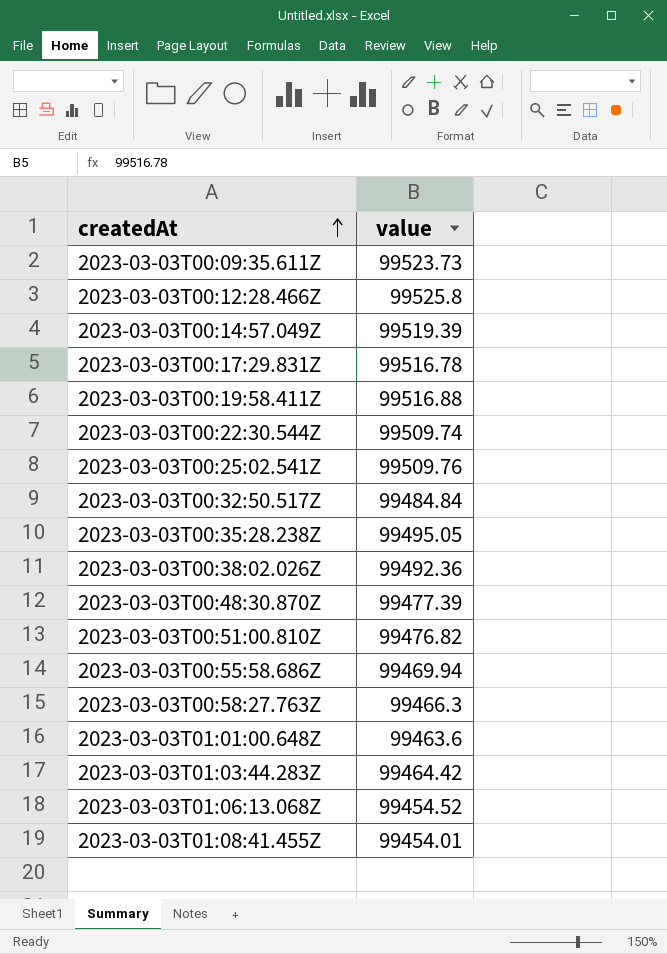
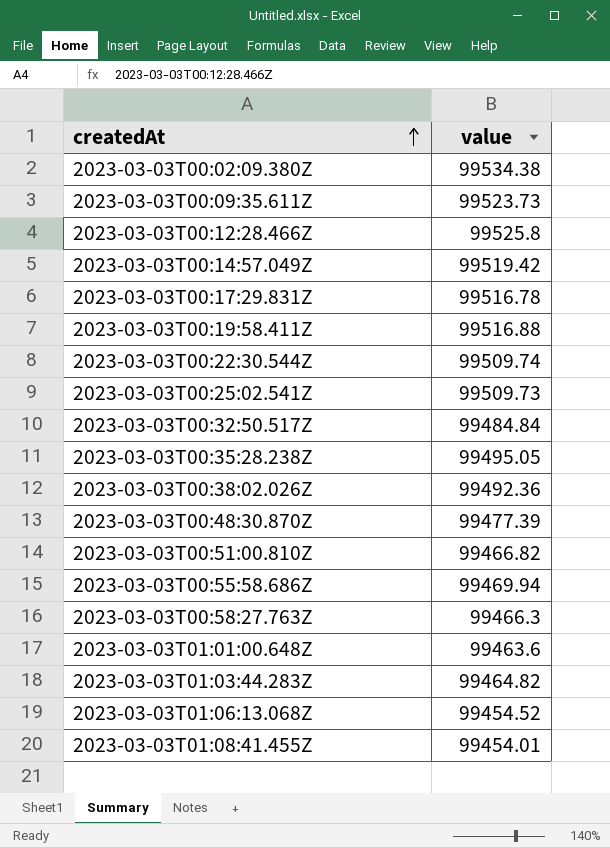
row 2023-03-03T00:02:09.380Z: none -> 99534.38
2023-03-03T00:14:57.049Z | value: 99519.39 -> 99519.42
2023-03-03T00:25:02.541Z | value: 99509.76 -> 99509.73
2023-03-03T00:51:00.810Z | value: 99476.82 -> 99466.82
2023-03-03T01:03:44.283Z | value: 99464.42 -> 99464.82

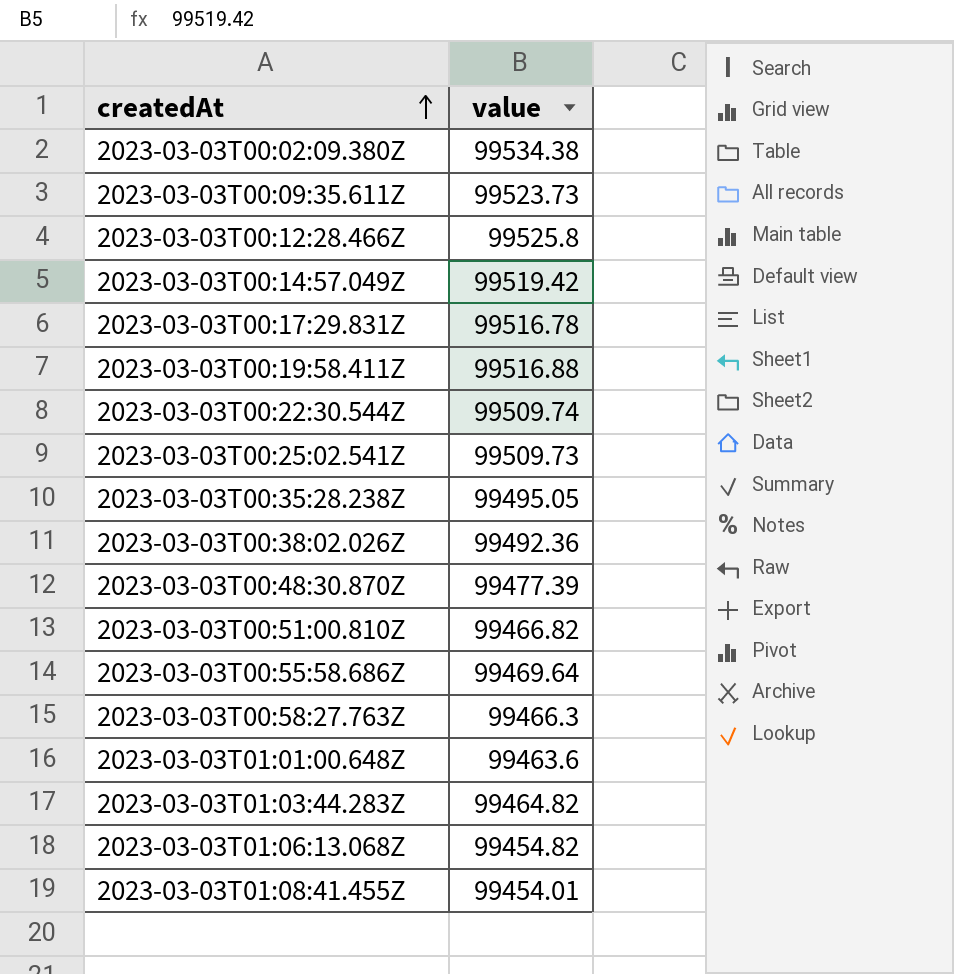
row 2023-03-03T00:32:50.517Z: 99484.84 -> none
2023-03-03T00:55:58.686Z | value: 99469.94 -> 99469.64
2023-03-03T01:06:13.068Z | value: 99454.52 -> 99454.82

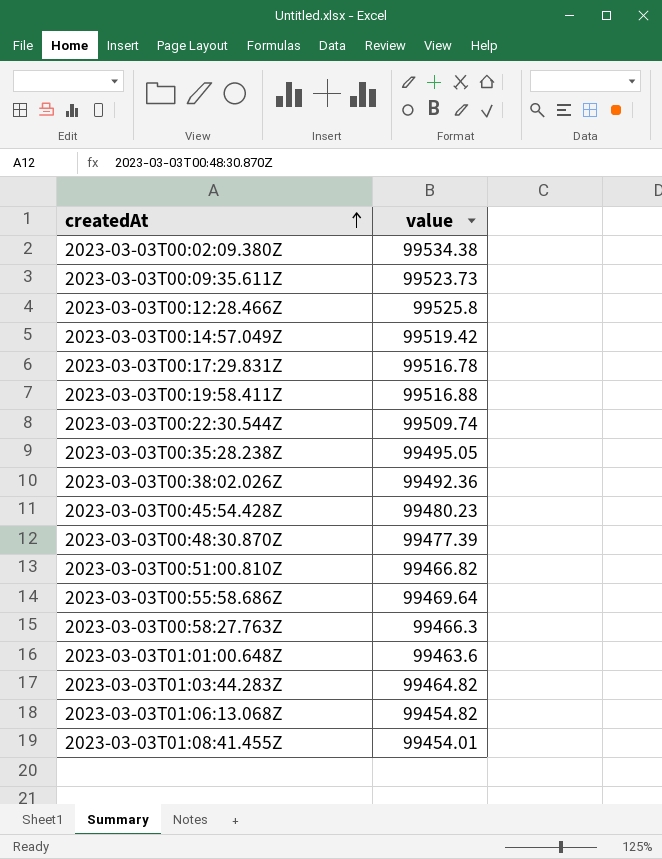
row 2023-03-03T00:25:02.541Z: 99509.73 -> none
row 2023-03-03T00:45:54.428Z: none -> 99480.23

